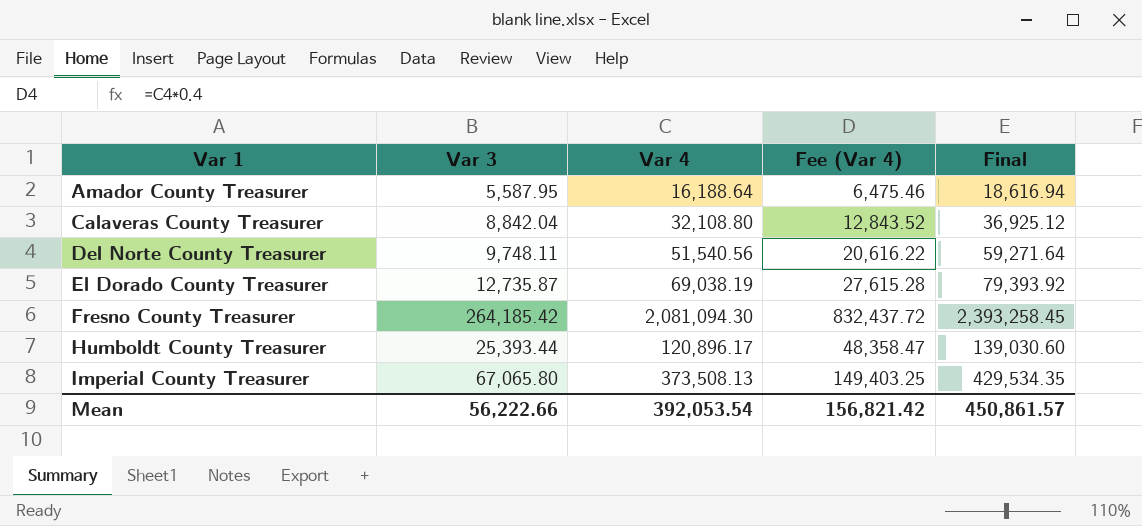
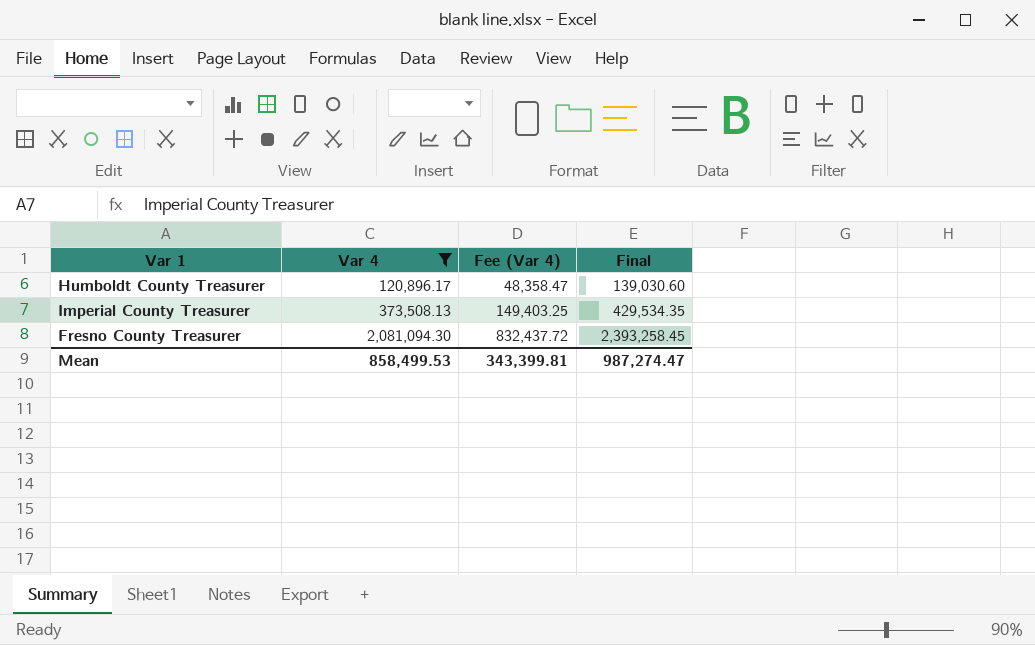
filter: none -> Var 4 >= 120,896.17
row order: Var 1 ascending -> Var 4 ascending
column Var 3 | position: 2 -> none
Mean | Var 4: 392,053.54 -> 858,499.53
Mean | Fee (Var 4): 156,821.42 -> 343,399.81
Mean | Final: 450,861.57 -> 987,274.47

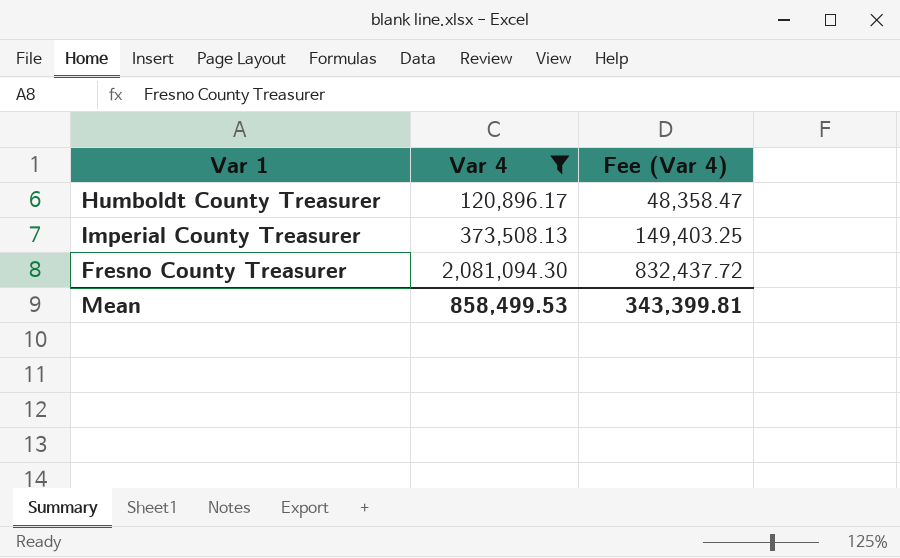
column Final | formula: [Var 4] * 1.15 -> none

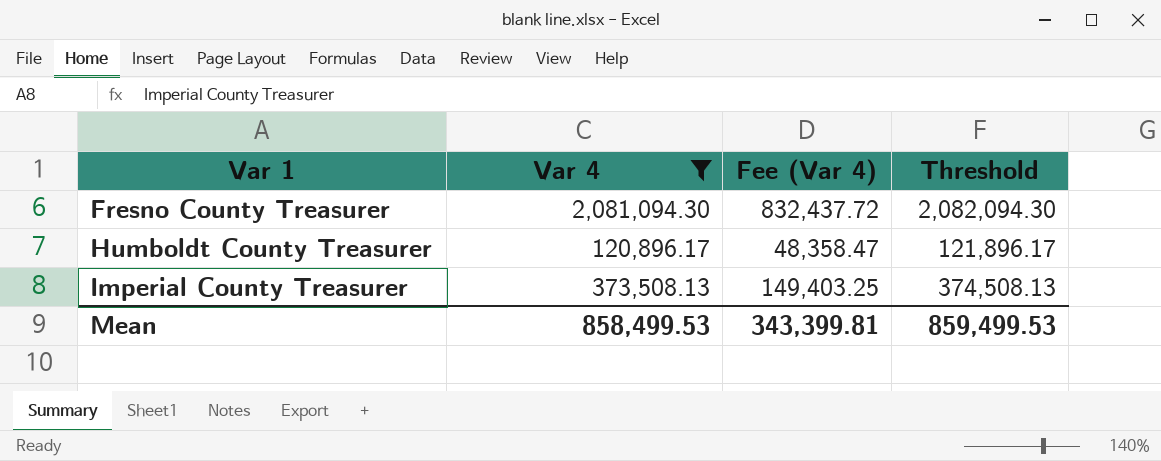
row order: Var 4 ascending -> Var 1 ascending
column Threshold | formula: none -> [Var 4] + 1000

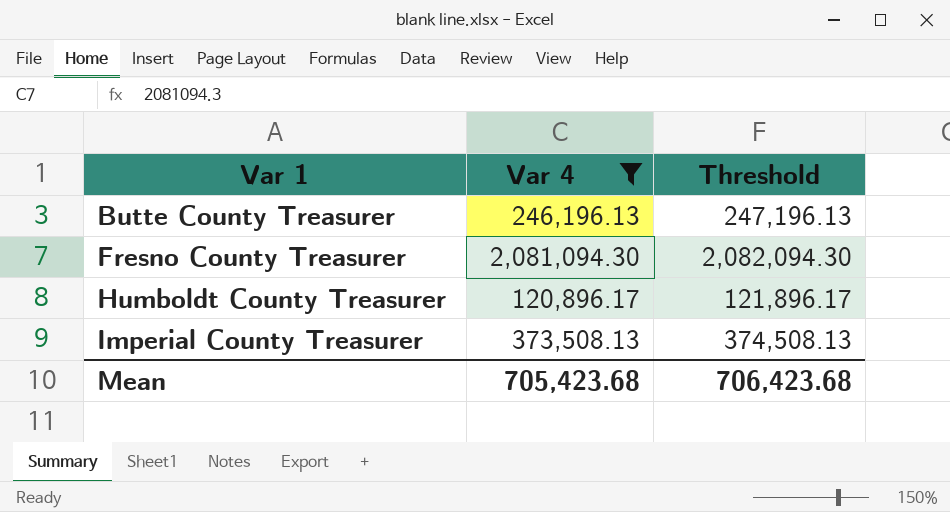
column Fee (Var 4) | formula: [Var 4] * 0.4 -> none
row Butte County Treasurer: none -> 246,196.13 | 247,196.13
Mean | Var 4: 858,499.53 -> 705,423.68
Mean | Threshold: 859,499.53 -> 706,423.68

